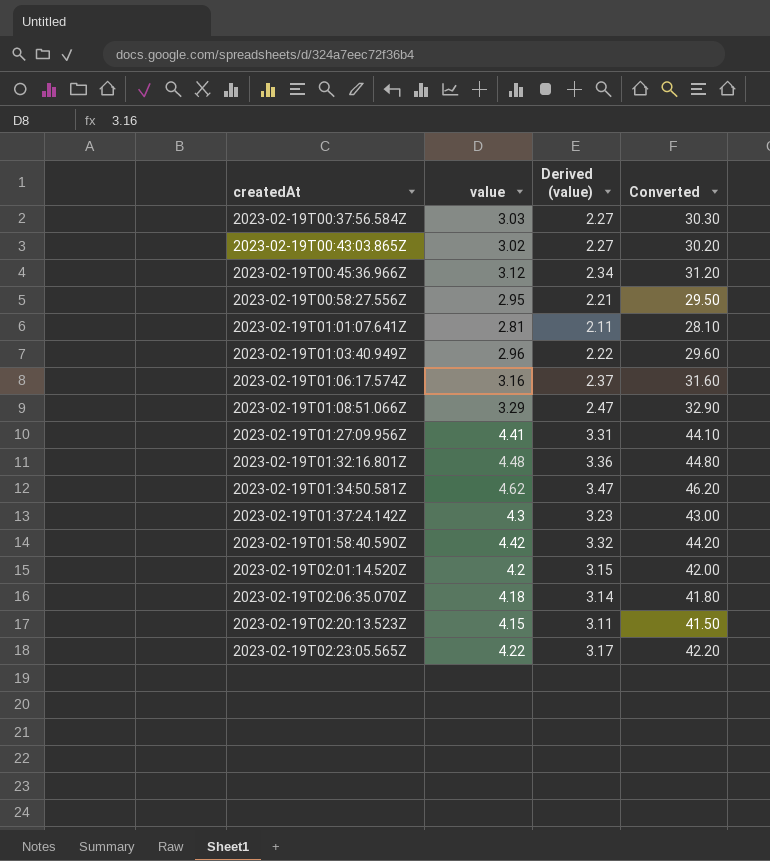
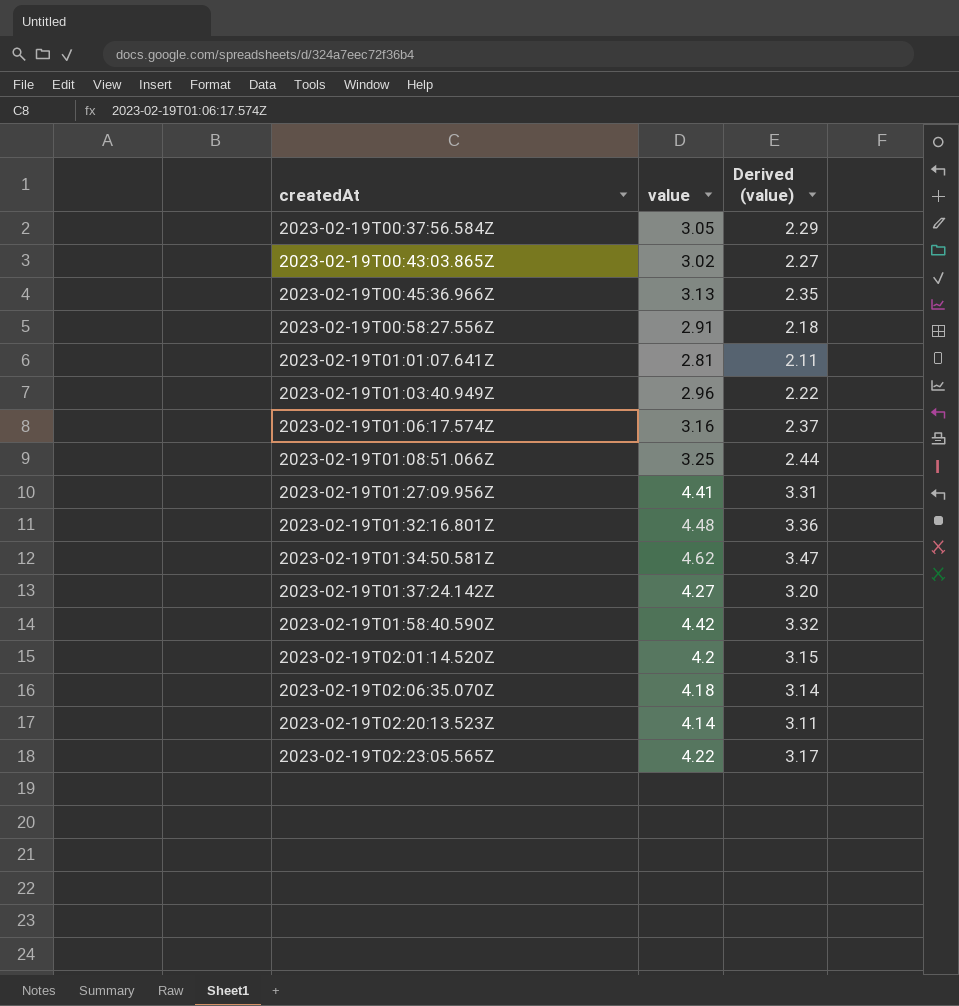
column Converted | formula: [value] * 10 -> none
2023-02-19T00:37:56.584Z | value: 3.03 -> 3.05
2023-02-19T00:37:56.584Z | Derived (value): 2.27 -> 2.29
2023-02-19T00:45:36.966Z | value: 3.12 -> 3.13
2023-02-19T00:45:36.966Z | Derived (value): 2.34 -> 2.35
2023-02-19T00:58:27.556Z | value: 2.95 -> 2.91
2023-02-19T00:58:27.556Z | Derived (value): 2.21 -> 2.18
2023-02-19T01:08:51.066Z | value: 3.29 -> 3.25
2023-02-19T01:08:51.066Z | Derived (value): 2.47 -> 2.44
2023-02-19T01:37:24.142Z | value: 4.3 -> 4.27
2023-02-19T01:37:24.142Z | Derived (value): 3.23 -> 3.20
2023-02-19T02:20:13.523Z | value: 4.15 -> 4.14

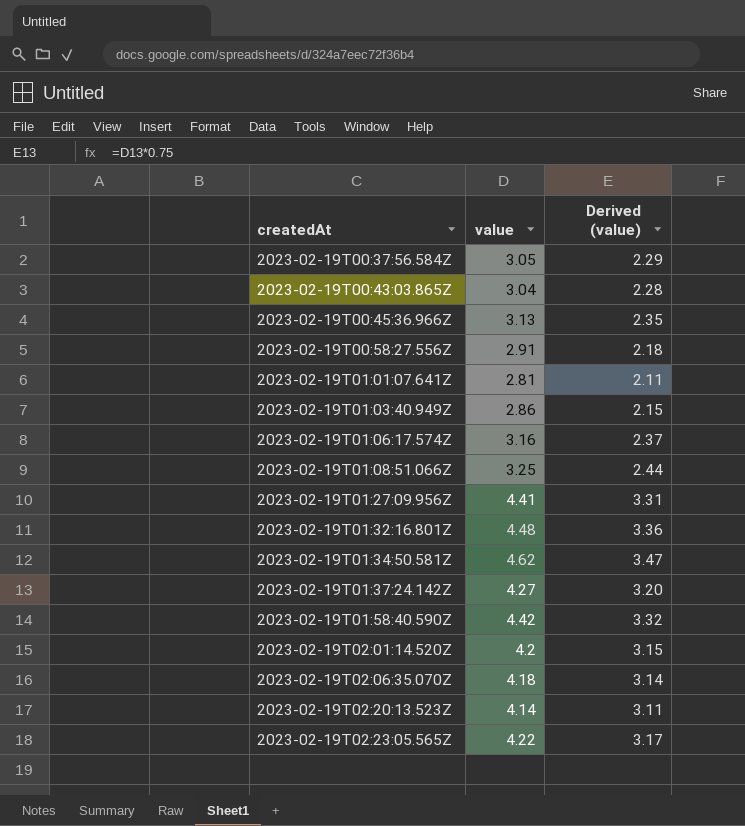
2023-02-19T00:43:03.865Z | value: 3.02 -> 3.04
2023-02-19T00:43:03.865Z | Derived (value): 2.27 -> 2.28
2023-02-19T01:03:40.949Z | value: 2.96 -> 2.86
2023-02-19T01:03:40.949Z | Derived (value): 2.22 -> 2.15

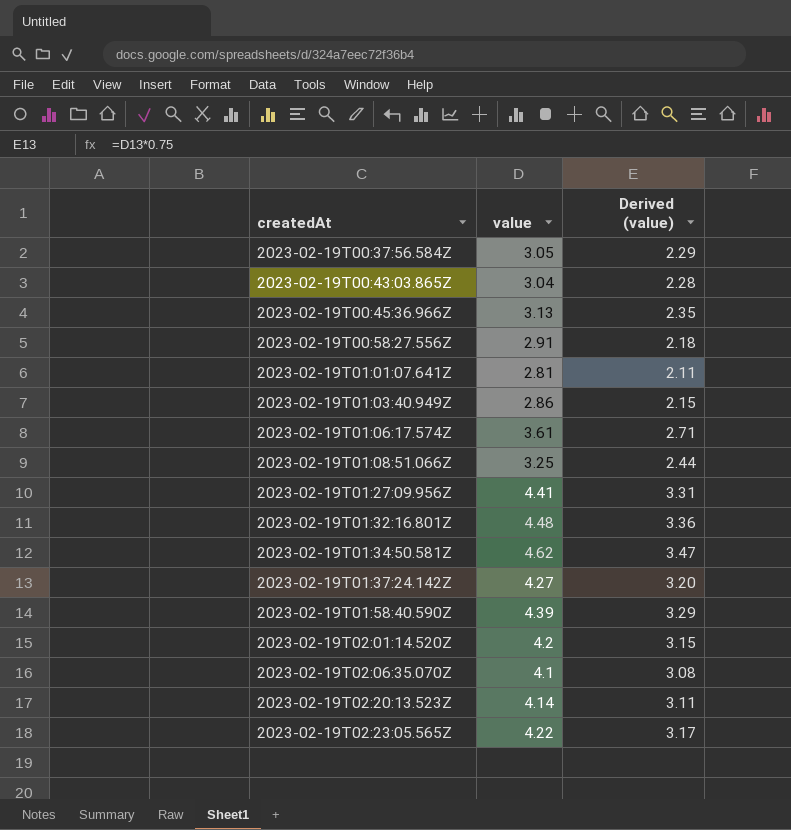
2023-02-19T01:06:17.574Z | value: 3.16 -> 3.61
2023-02-19T01:06:17.574Z | Derived (value): 2.37 -> 2.71
2023-02-19T01:58:40.590Z | value: 4.42 -> 4.39
2023-02-19T01:58:40.590Z | Derived (value): 3.32 -> 3.29
2023-02-19T02:06:35.070Z | value: 4.18 -> 4.1
2023-02-19T02:06:35.070Z | Derived (value): 3.14 -> 3.08

